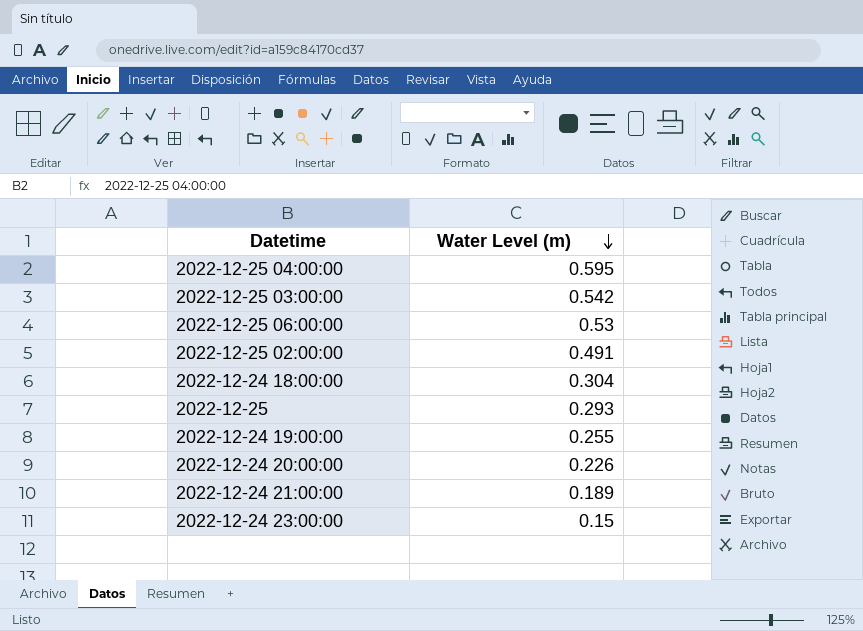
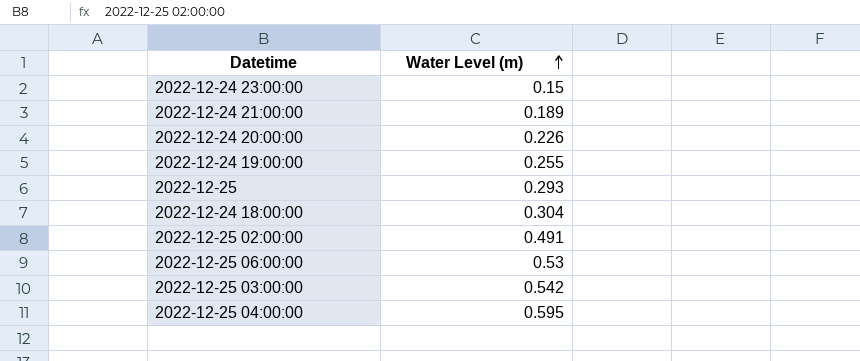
row order: Water Level (m) descending -> Water Level (m) ascending

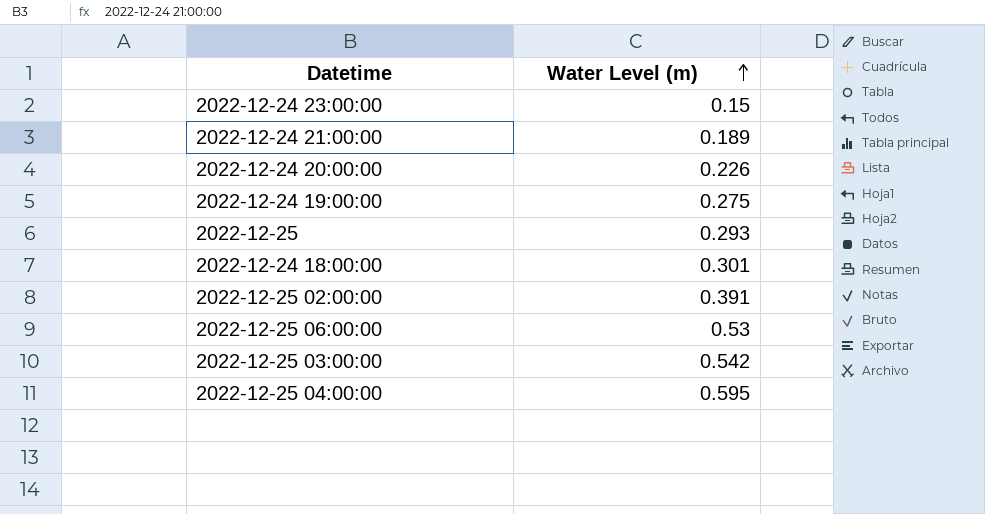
2022-12-24 19:00:00 | Water Level (m): 0.255 -> 0.275
2022-12-24 18:00:00 | Water Level (m): 0.304 -> 0.301
2022-12-25 02:00:00 | Water Level (m): 0.491 -> 0.391

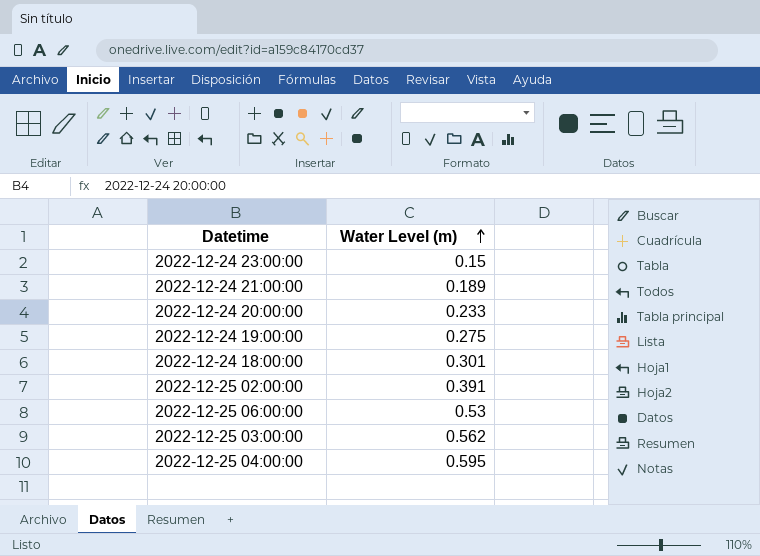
row 2022-12-25: 0.293 -> none
2022-12-24 20:00:00 | Water Level (m): 0.226 -> 0.233
2022-12-25 03:00:00 | Water Level (m): 0.542 -> 0.562

